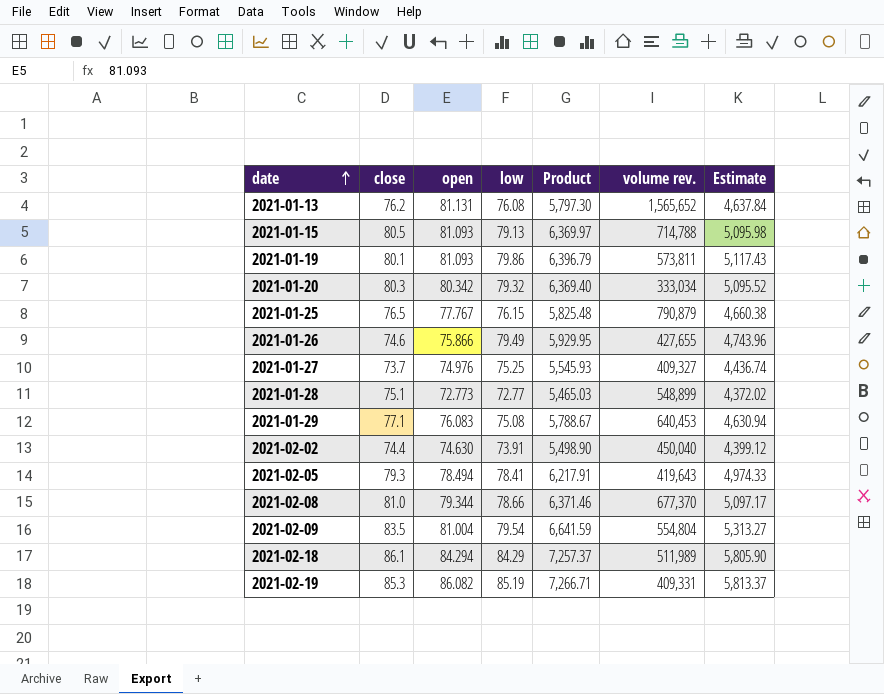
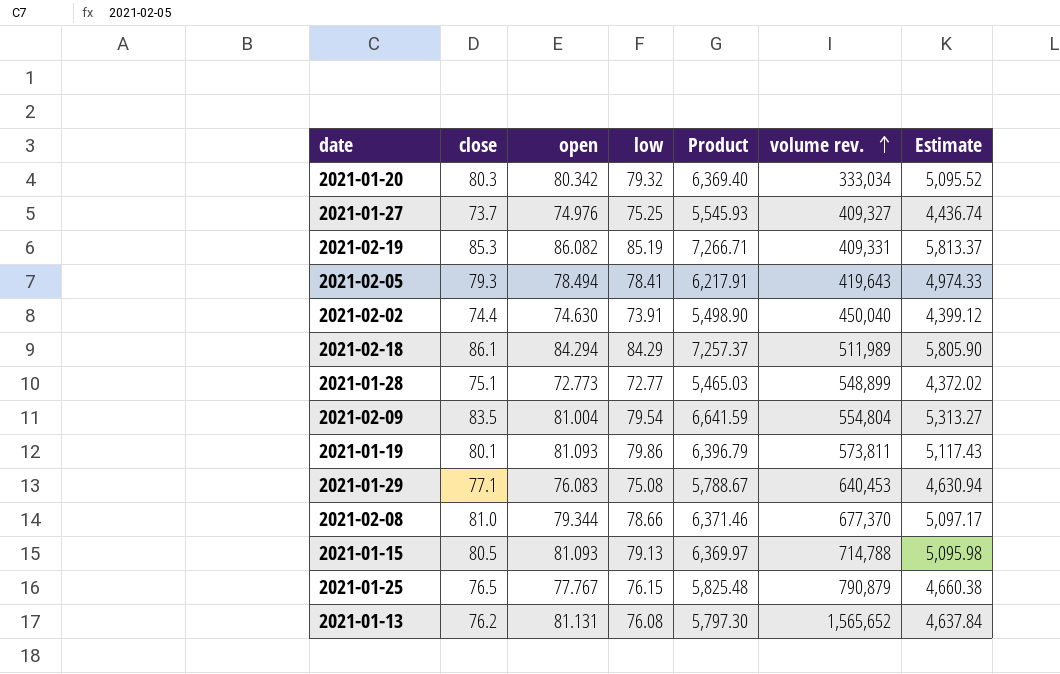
row order: date ascending -> volume rev. ascending
row 2021-01-26: 74.6 | 75.866 | 79.49 | 5,929.95 | 427,655 | 4,743.96 -> none

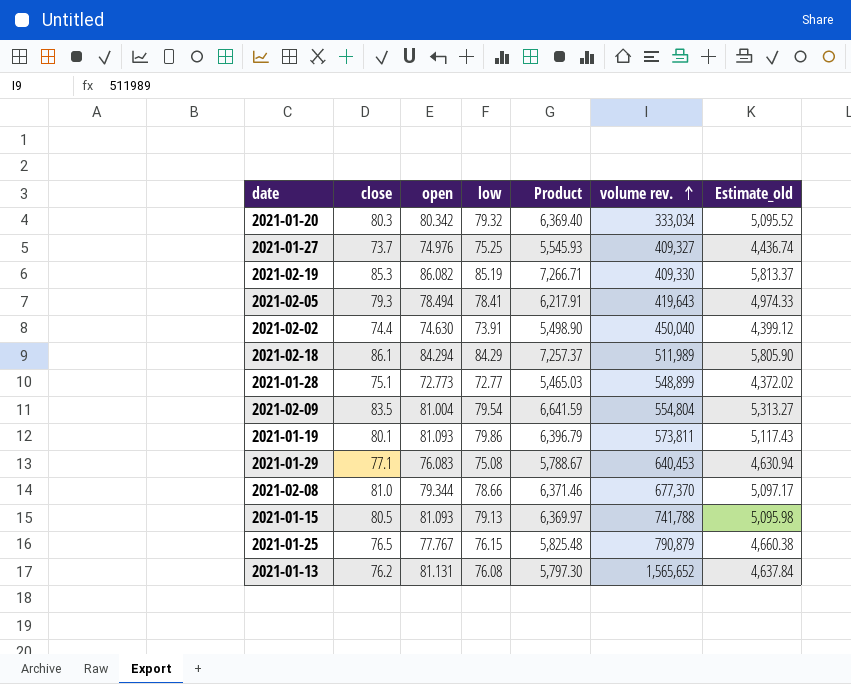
column name: Estimate -> Estimate_old
2021-02-19 | volume rev.: 409,331 -> 409,330
2021-01-15 | volume rev.: 714,788 -> 741,788

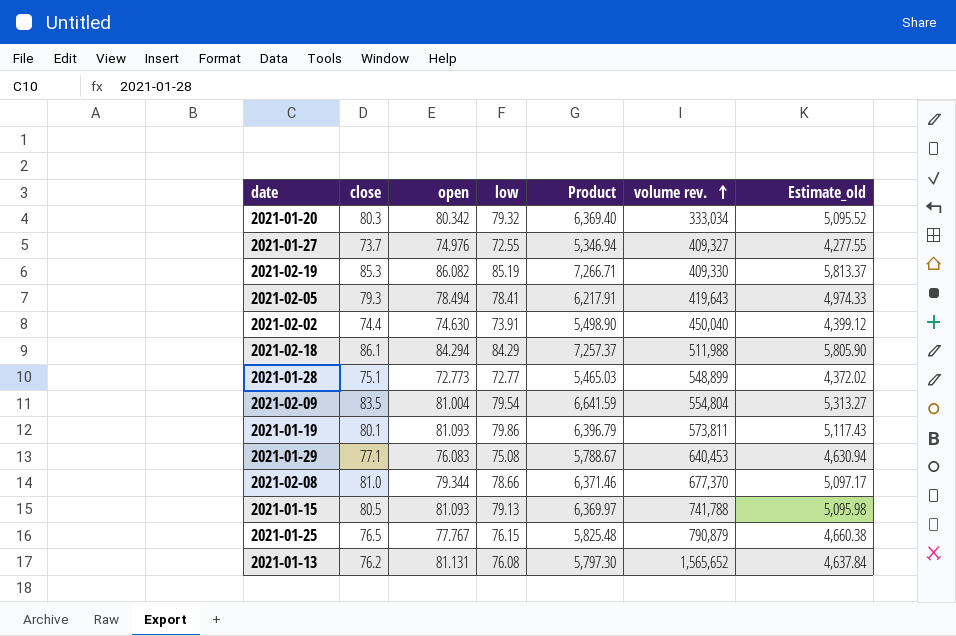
2021-01-27 | low: 75.25 -> 72.55
2021-01-27 | Product: 5,545.93 -> 5,346.94
2021-01-27 | Estimate_old: 4,436.74 -> 4,277.55
2021-02-18 | volume rev.: 511,989 -> 511,988

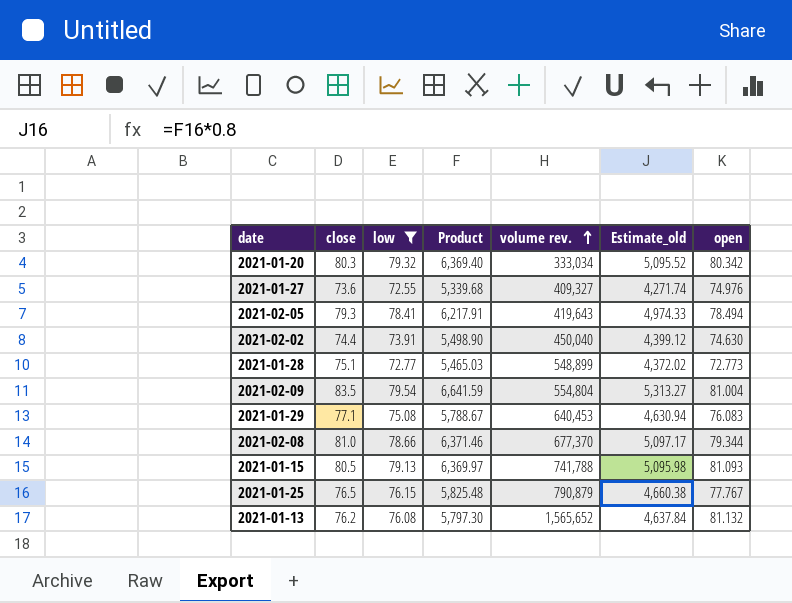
filter: none -> low <= 79.54
column open | position: 3 -> 7
2021-01-27 | close: 73.7 -> 73.6
2021-01-27 | Product: 5,346.94 -> 5,339.68
2021-01-27 | Estimate_old: 4,277.55 -> 4,271.74
2021-01-13 | open: 81.131 -> 81.132

